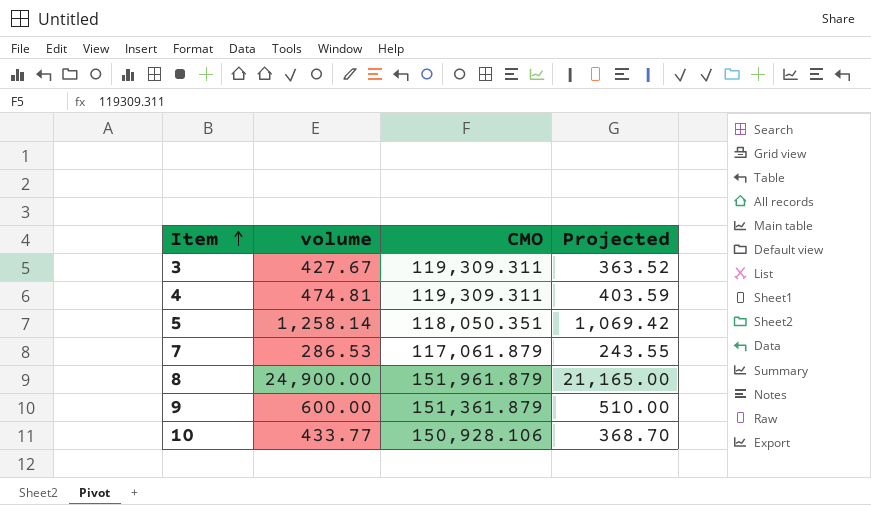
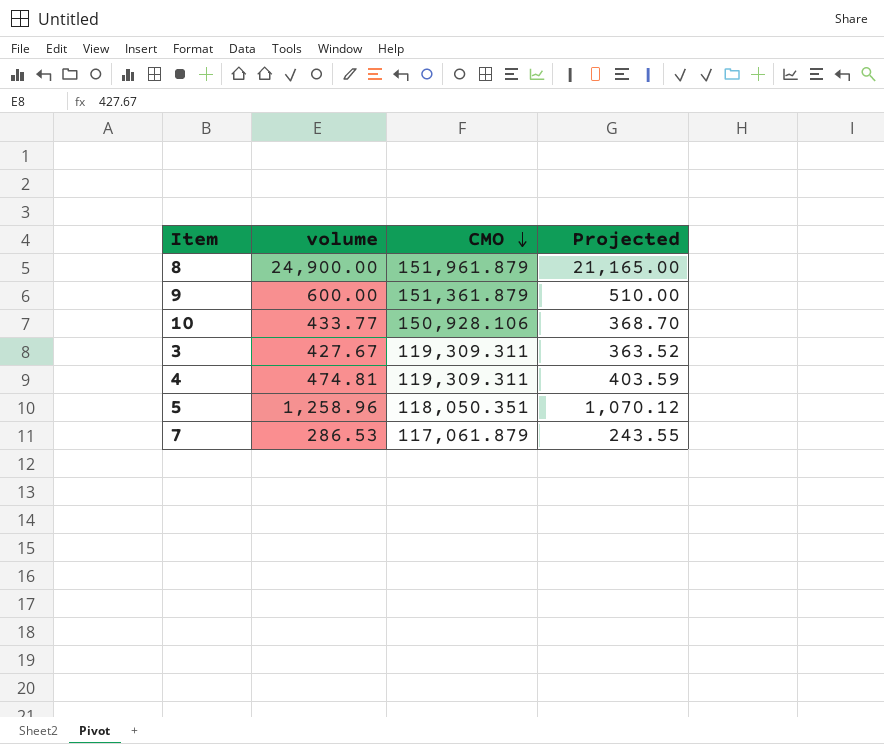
row order: Item ascending -> CMO descending
5 | volume: 1,258.14 -> 1,258.96
5 | Projected: 1,069.42 -> 1,070.12

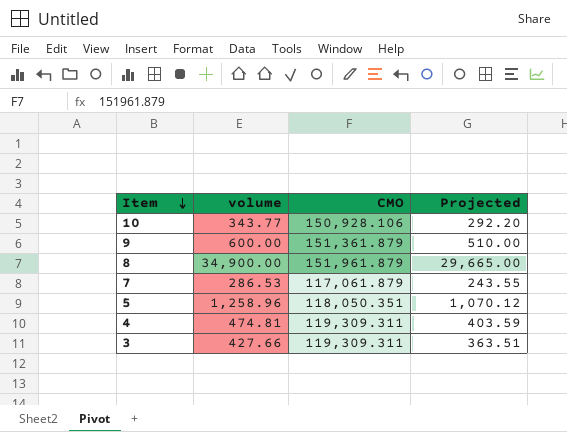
row order: CMO descending -> Item descending
10 | volume: 433.77 -> 343.77
10 | Projected: 368.70 -> 292.20
8 | volume: 24,900.00 -> 34,900.00
8 | Projected: 21,165.00 -> 29,665.00
3 | volume: 427.67 -> 427.66
3 | Projected: 363.52 -> 363.51

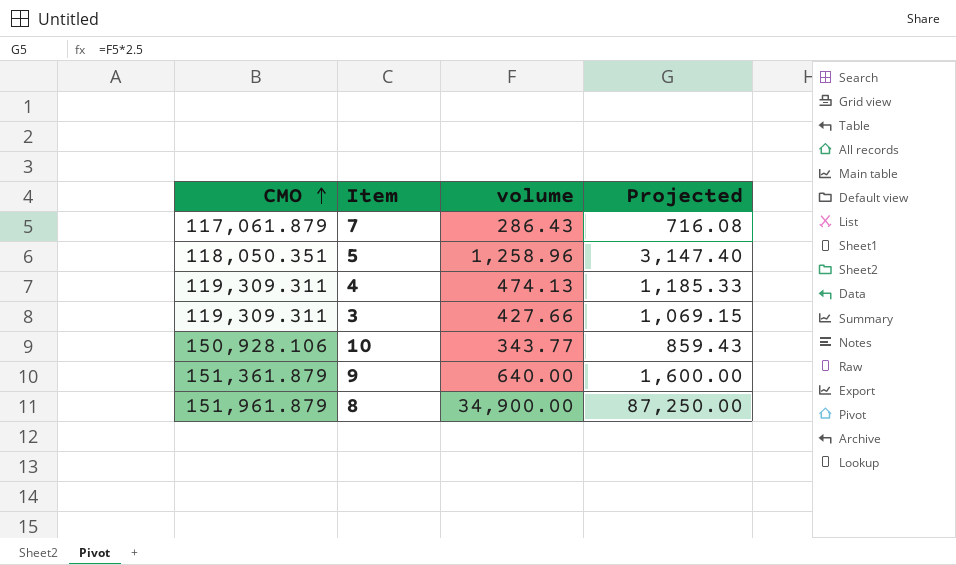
row order: Item descending -> CMO ascending
column CMO | position: 3 -> 1
column Projected | formula: [volume] * 0.85 -> [volume] * 2.5
7 | volume: 286.53 -> 286.43
4 | volume: 474.81 -> 474.13
9 | volume: 600.00 -> 640.00

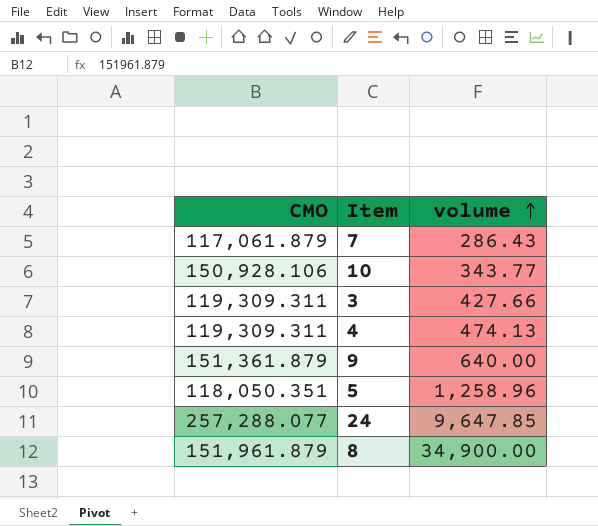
row order: CMO ascending -> volume ascending
column Projected | formula: [volume] * 2.5 -> none
row 24: none -> 257,288.077 | 9,647.85

